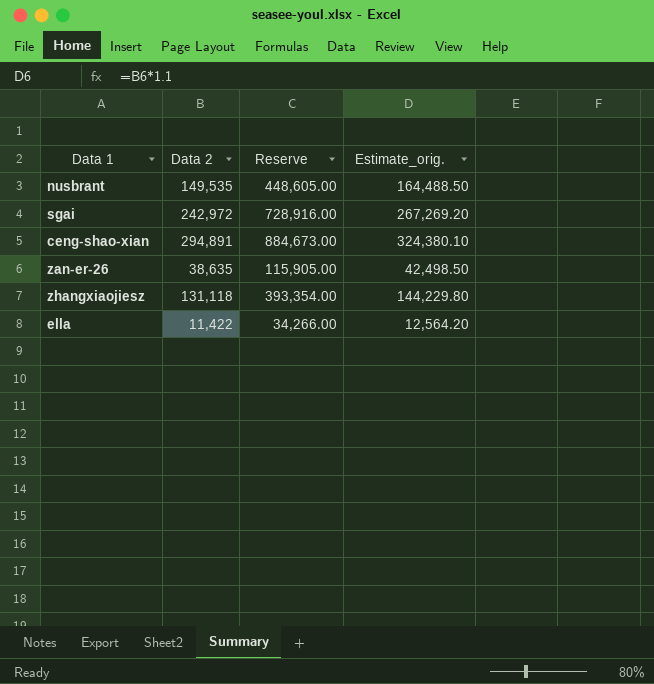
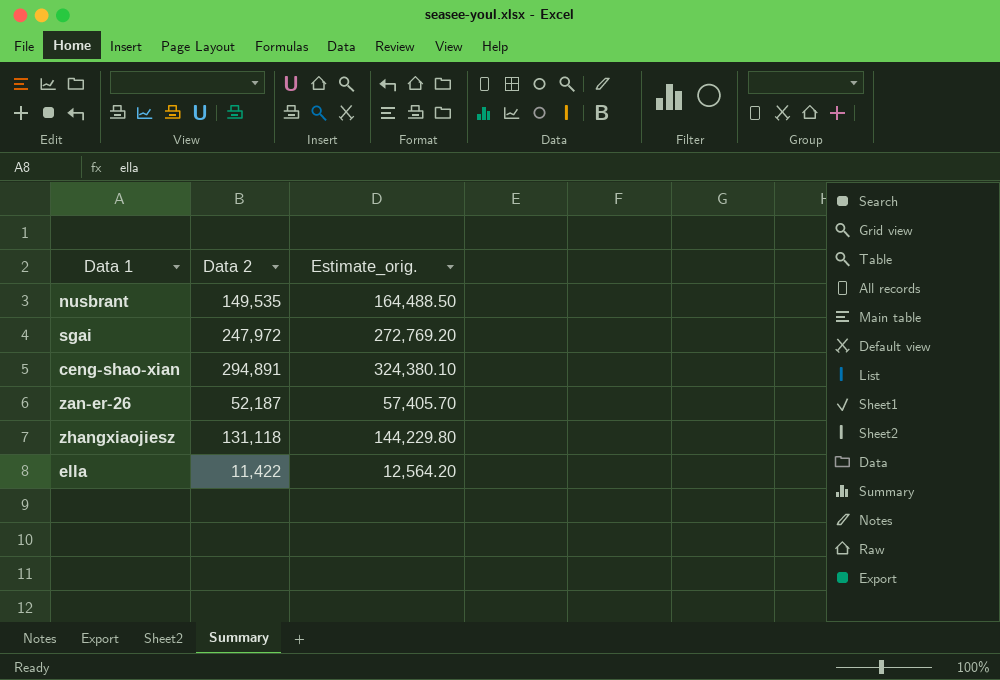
column Reserve | formula: [Data 2] * 3 -> none
sgai | Data 2: 242,972 -> 247,972
sgai | Estimate_orig.: 267,269.20 -> 272,769.20
zan-er-26 | Data 2: 38,635 -> 52,187
zan-er-26 | Estimate_orig.: 42,498.50 -> 57,405.70

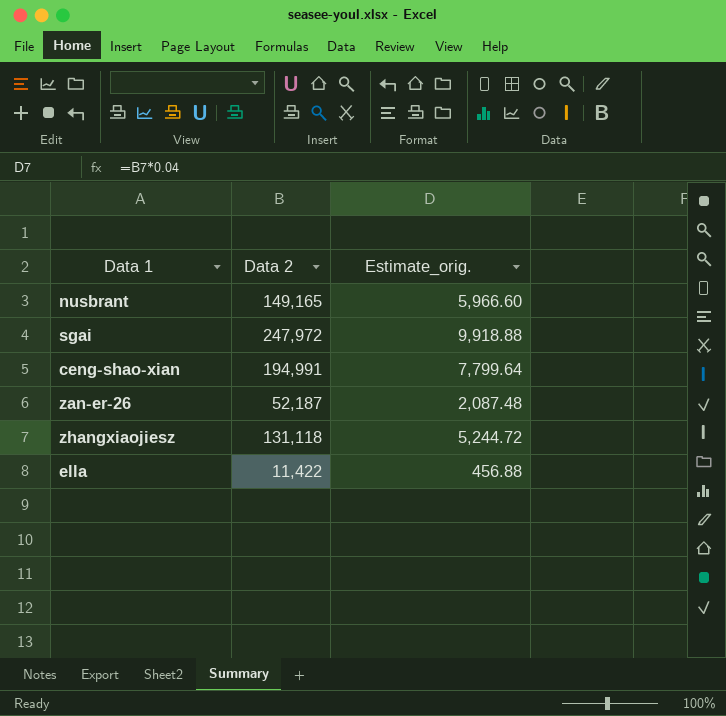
column Estimate_orig. | formula: [Data 2] * 1.1 -> [Data 2] * 0.04
nusbrant | Data 2: 149,535 -> 149,165
ceng-shao-xian | Data 2: 294,891 -> 194,991

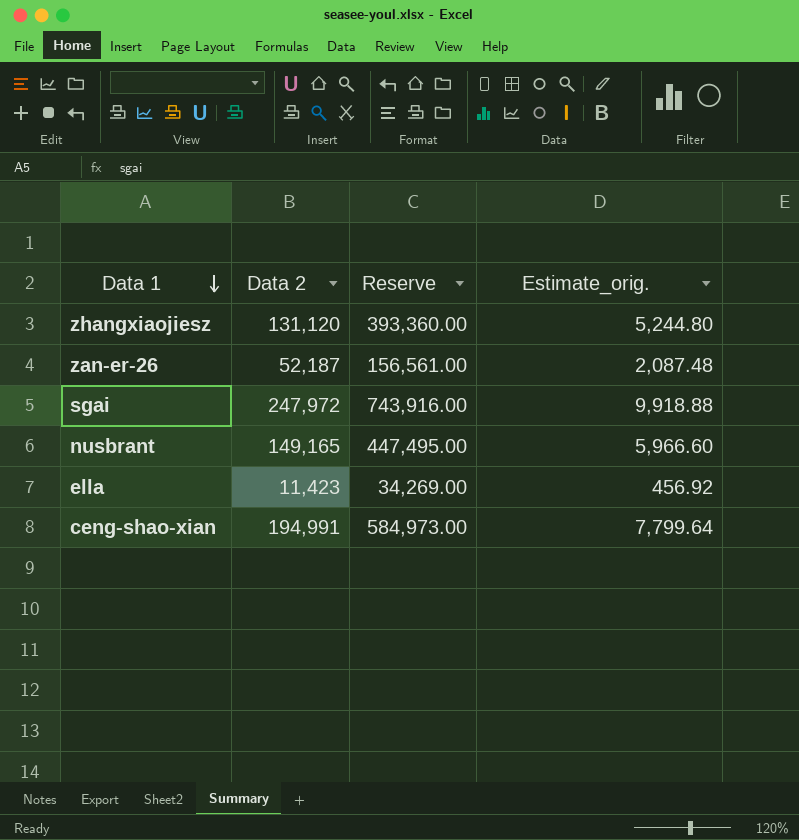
row order: none -> Data 1 descending
column Reserve | formula: none -> [Data 2] * 3
zhangxiaojiesz | Data 2: 131,118 -> 131,120
zhangxiaojiesz | Estimate_orig.: 5,244.72 -> 5,244.80
ella | Data 2: 11,422 -> 11,423
ella | Estimate_orig.: 456.88 -> 456.92

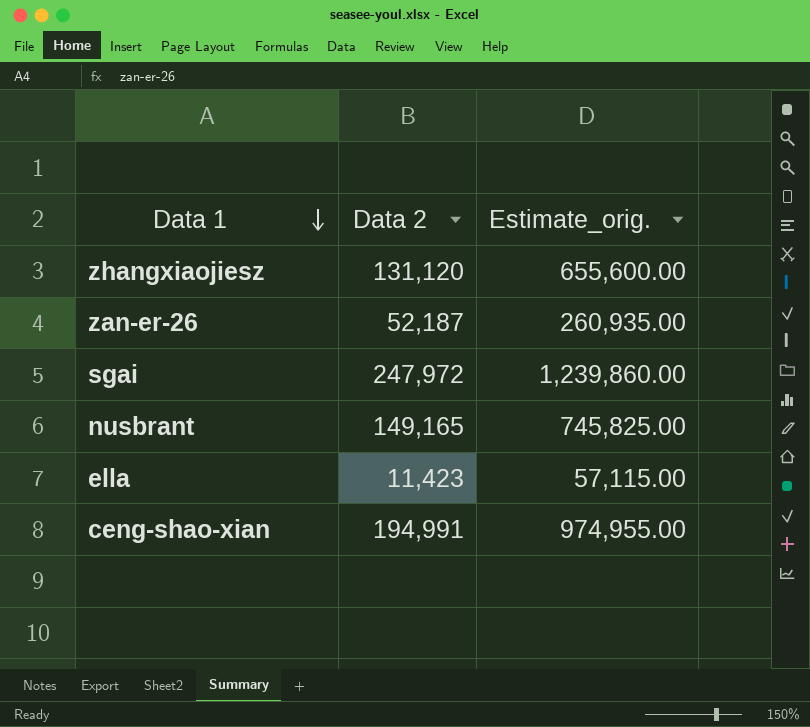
column Reserve | formula: [Data 2] * 3 -> none
column Estimate_orig. | formula: [Data 2] * 0.04 -> [Data 2] * 5

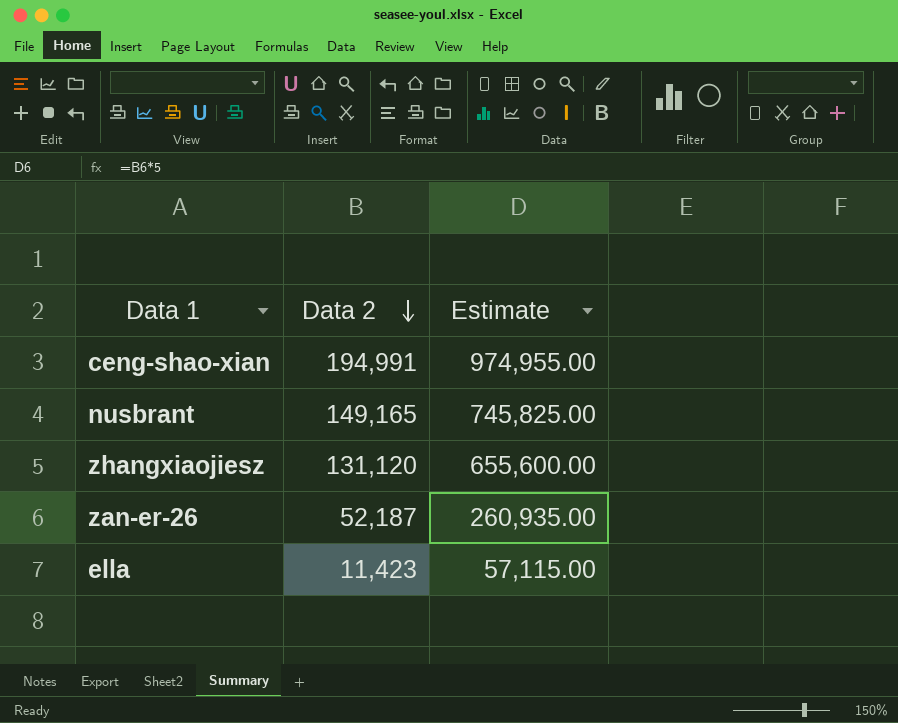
row order: Data 1 descending -> Data 2 descending
column name: Estimate_orig. -> Estimate
row sgai: 247,972 | 1,239,860.00 -> none

